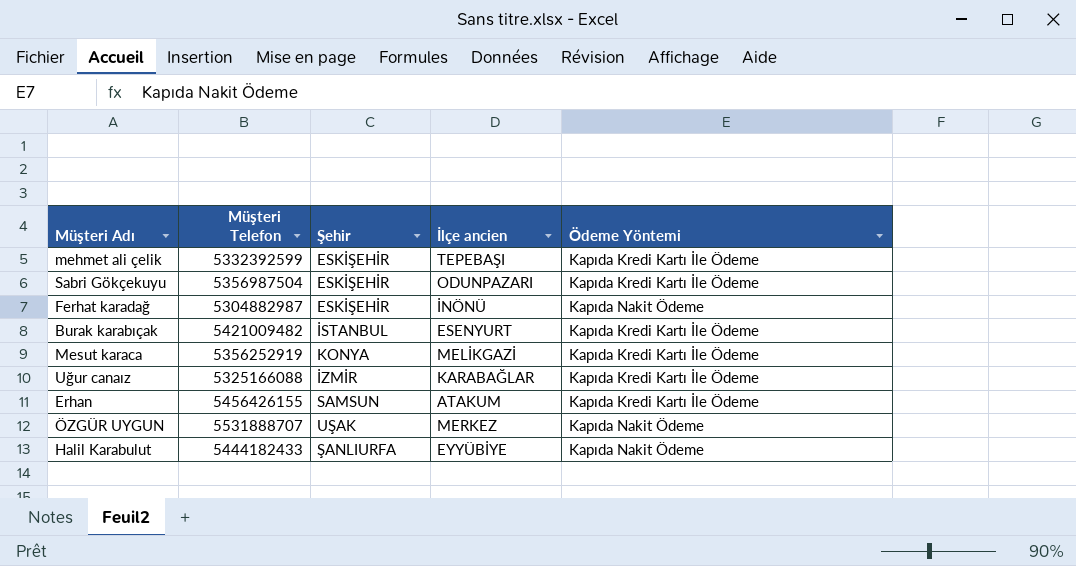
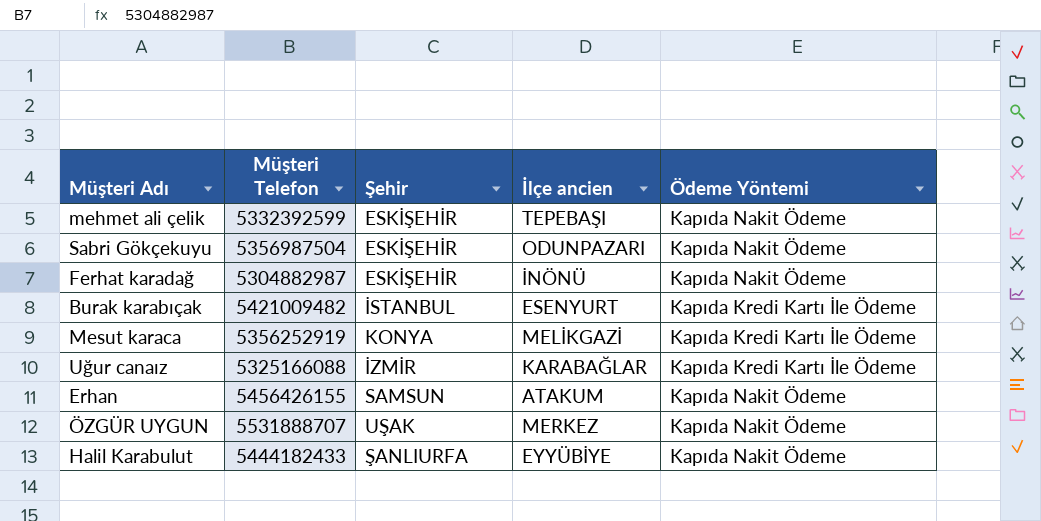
mehmet ali çelik | Ödeme Yöntemi: Kapıda Kredi Kartı İle Ödeme -> Kapıda Nakit Ödeme
Sabri Gökçekuyu | Ödeme Yöntemi: Kapıda Kredi Kartı İle Ödeme -> Kapıda Nakit Ödeme
Erhan | Ödeme Yöntemi: Kapıda Kredi Kartı İle Ödeme -> Kapıda Nakit Ödeme

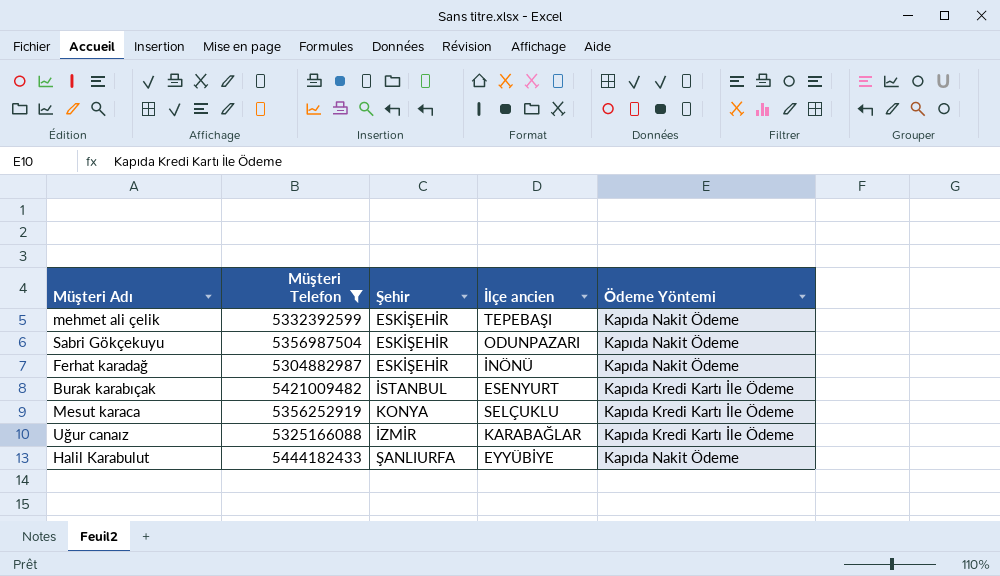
filter: none -> Müşteri Telefon <= 5444182433
Mesut karaca | İlçe ancien: MELİKGAZİ -> SELÇUKLU

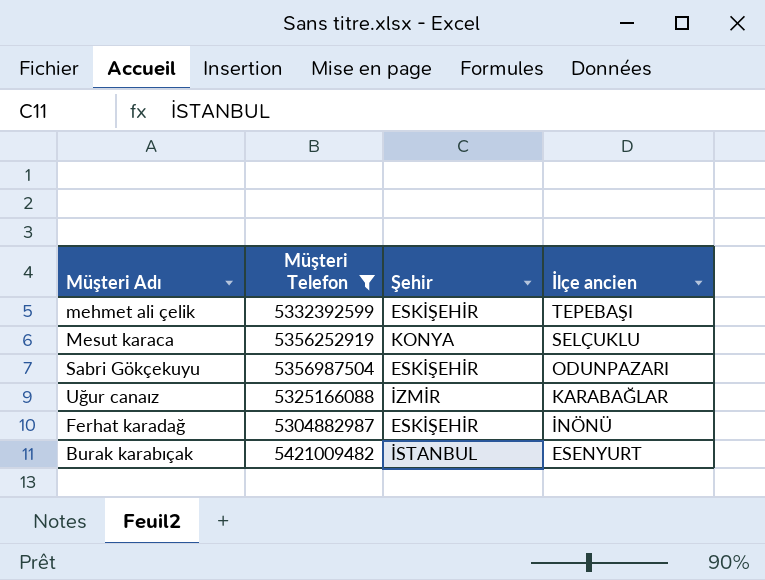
row order: none -> İlçe ancien descending
column Ödeme Yöntemi | position: 5 -> none
row Halil Karabulut: 5444182433 | ŞANLIURFA | EYYÜBİYE | Kapıda Nakit Ödeme -> none

